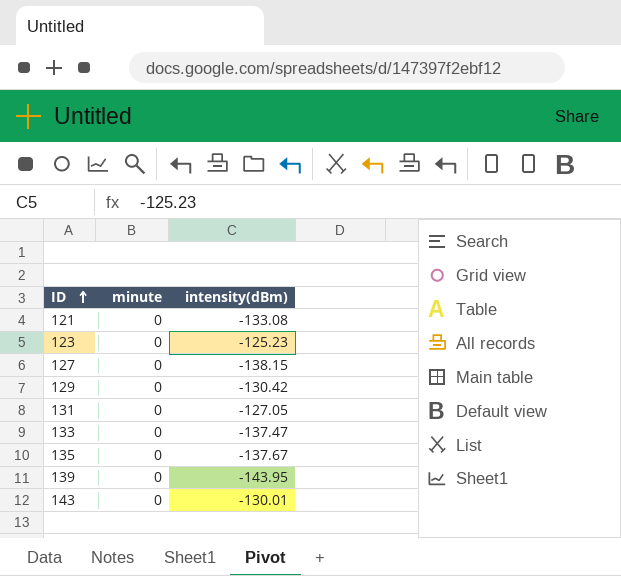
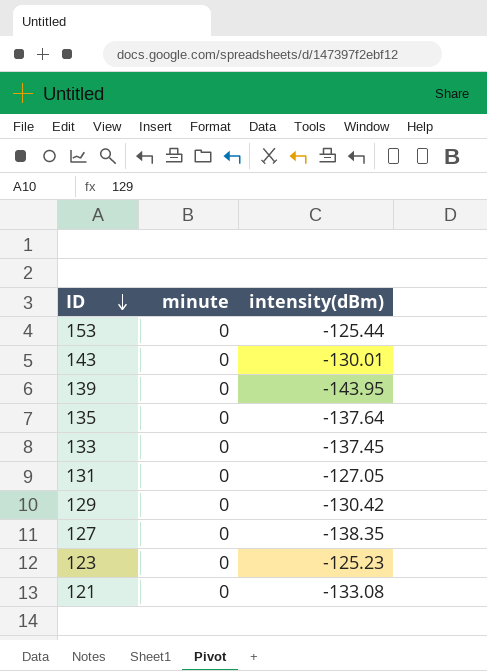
row order: ID ascending -> ID descending
row 153: none -> 0 | -125.44
135 | intensity(dBm): -137.67 -> -137.64
133 | intensity(dBm): -137.47 -> -137.45
127 | intensity(dBm): -138.15 -> -138.35

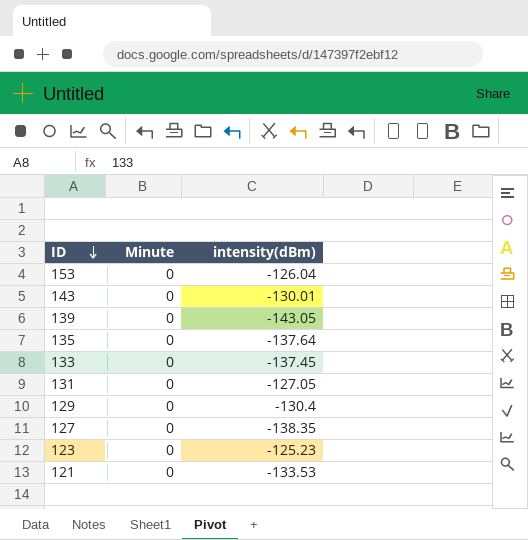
column name: minute -> Minute
153 | intensity(dBm): -125.44 -> -126.04
139 | intensity(dBm): -143.95 -> -143.05
129 | intensity(dBm): -130.42 -> -130.4
121 | intensity(dBm): -133.08 -> -133.53

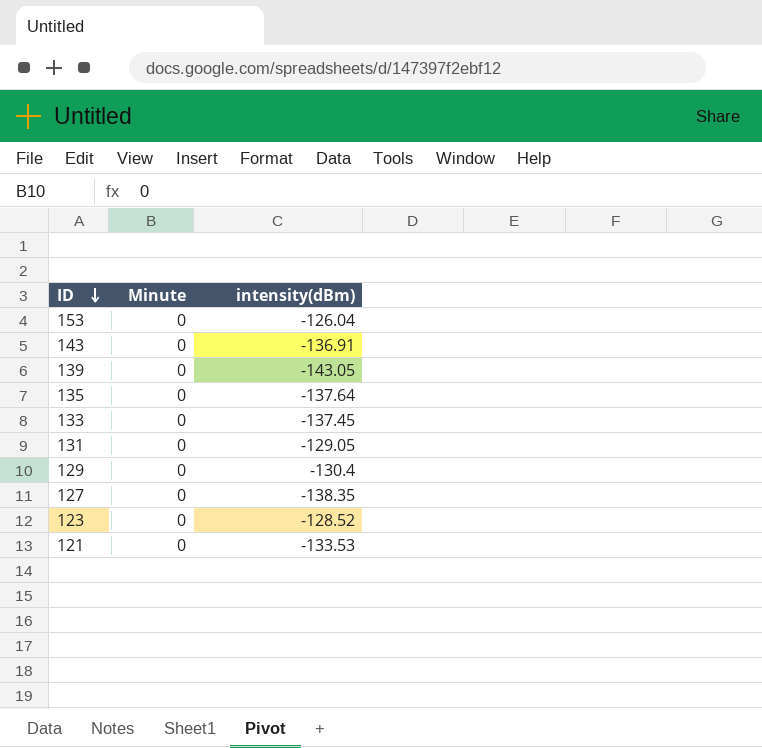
143 | intensity(dBm): -130.01 -> -136.91
131 | intensity(dBm): -127.05 -> -129.05
123 | intensity(dBm): -125.23 -> -128.52

